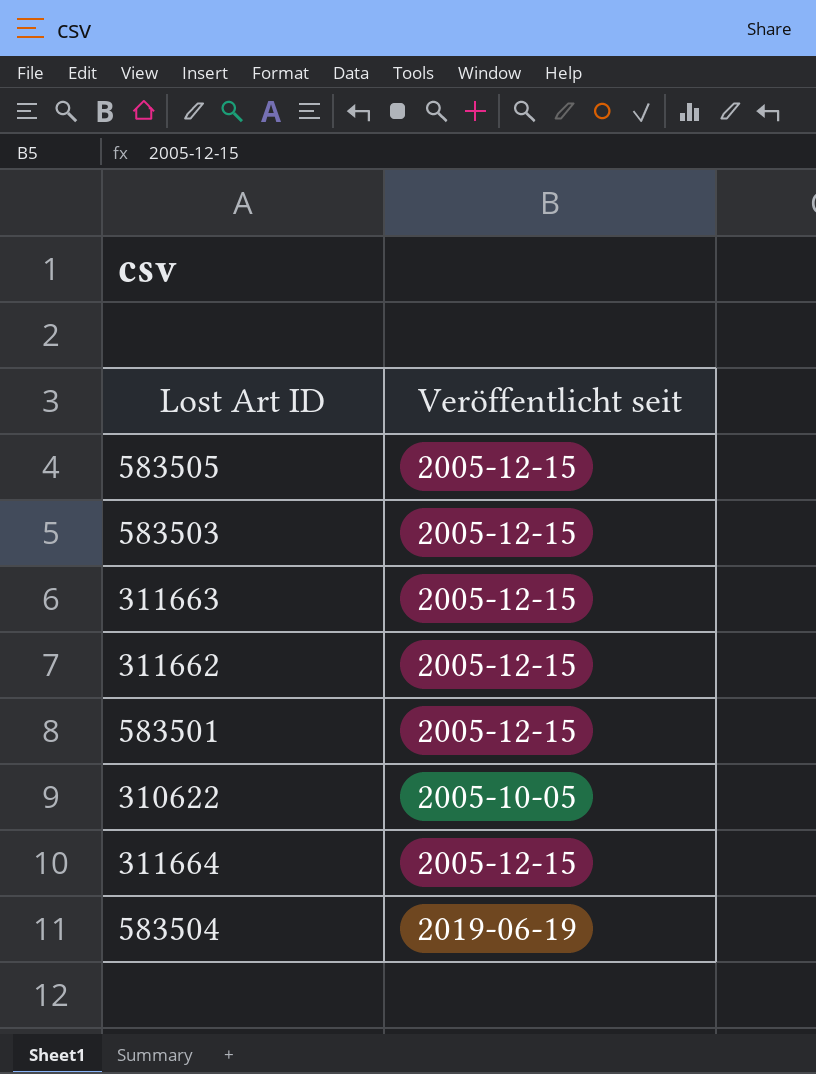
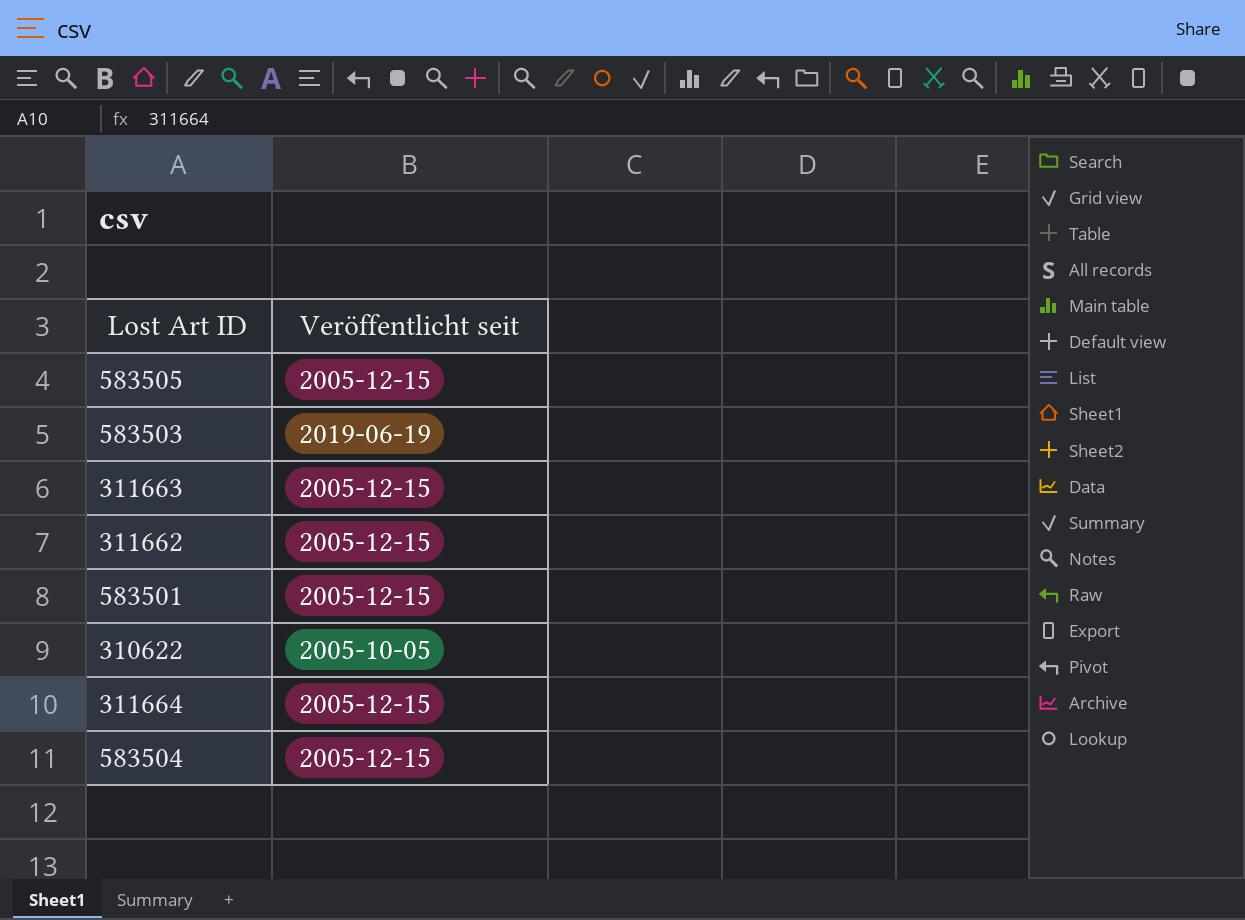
583503 | Veröffentlicht seit: 2005-12-15 -> 2019-06-19
583504 | Veröffentlicht seit: 2019-06-19 -> 2005-12-15

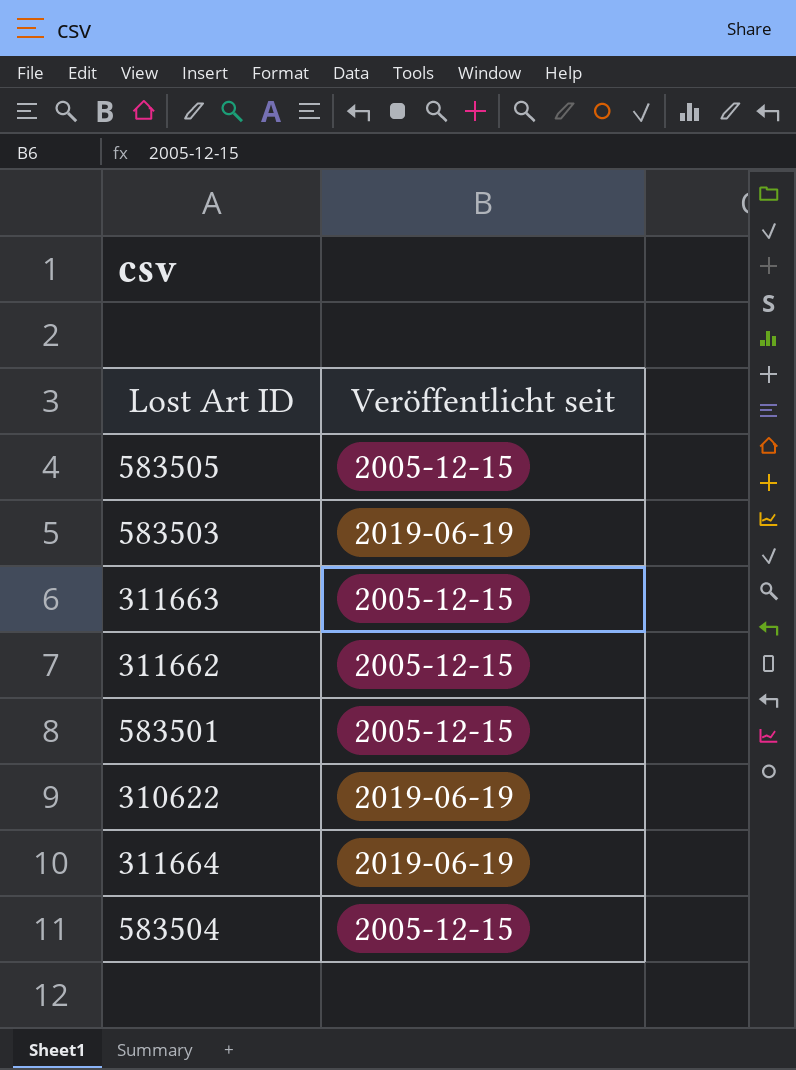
310622 | Veröffentlicht seit: 2005-10-05 -> 2019-06-19
311664 | Veröffentlicht seit: 2005-12-15 -> 2019-06-19

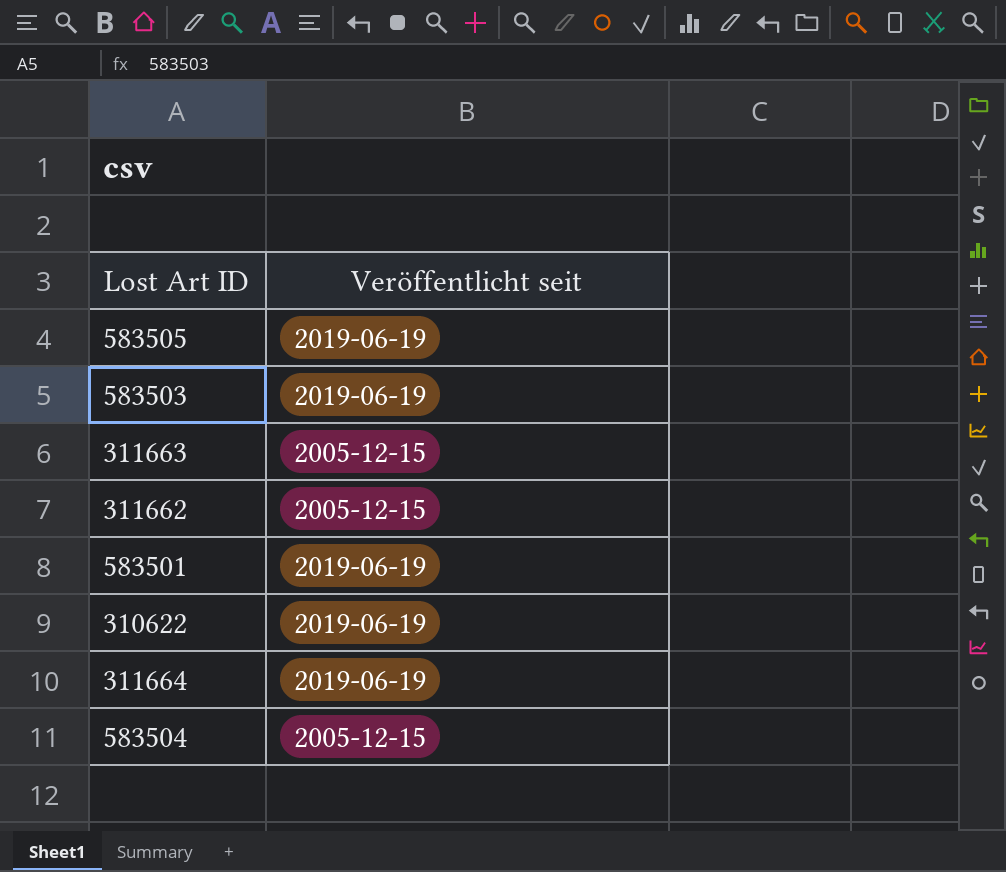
583505 | Veröffentlicht seit: 2005-12-15 -> 2019-06-19
583501 | Veröffentlicht seit: 2005-12-15 -> 2019-06-19

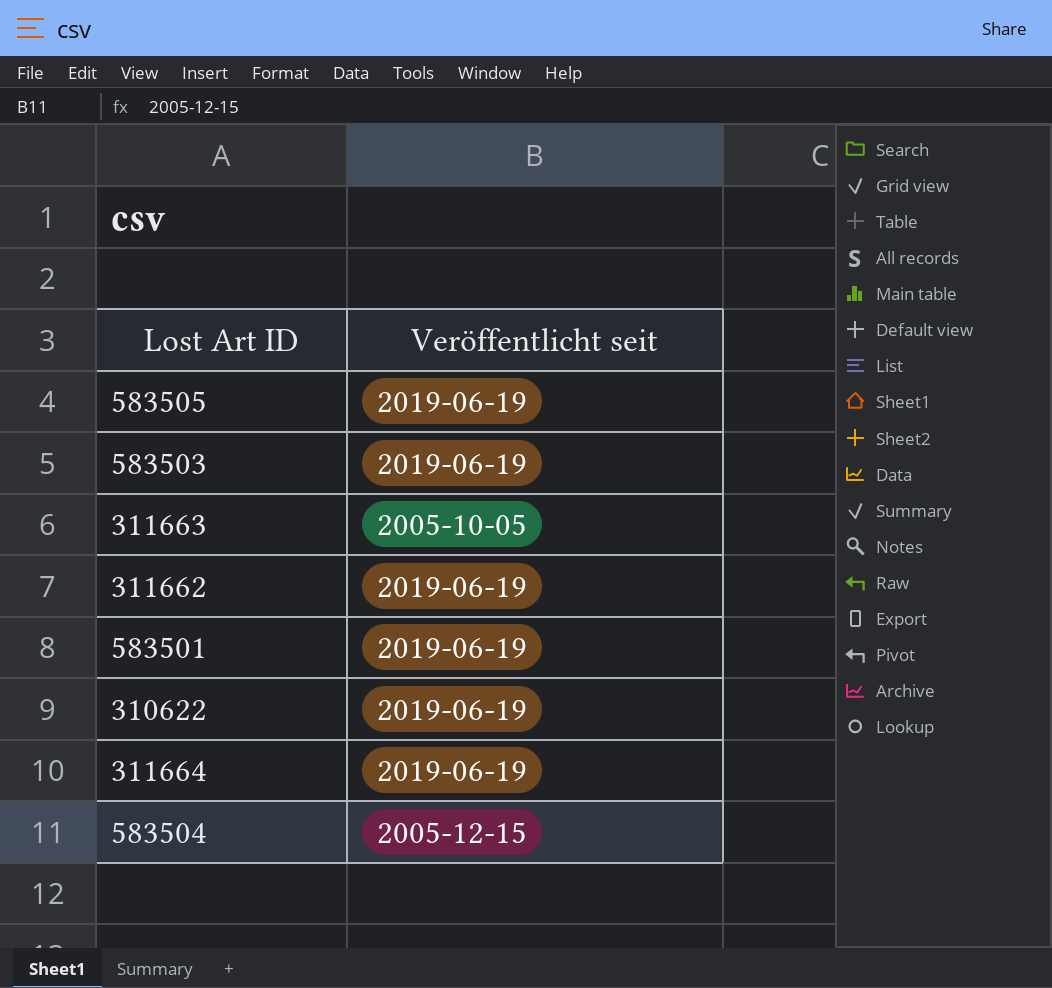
311663 | Veröffentlicht seit: 2005-12-15 -> 2005-10-05
311662 | Veröffentlicht seit: 2005-12-15 -> 2019-06-19

